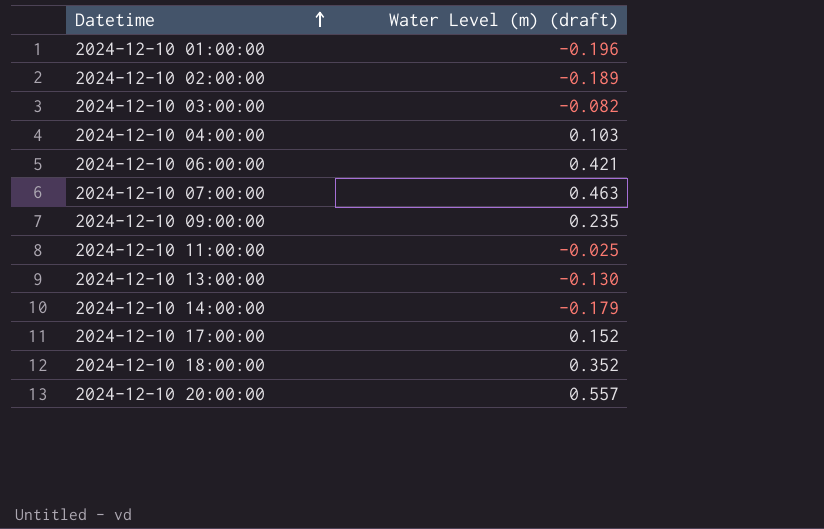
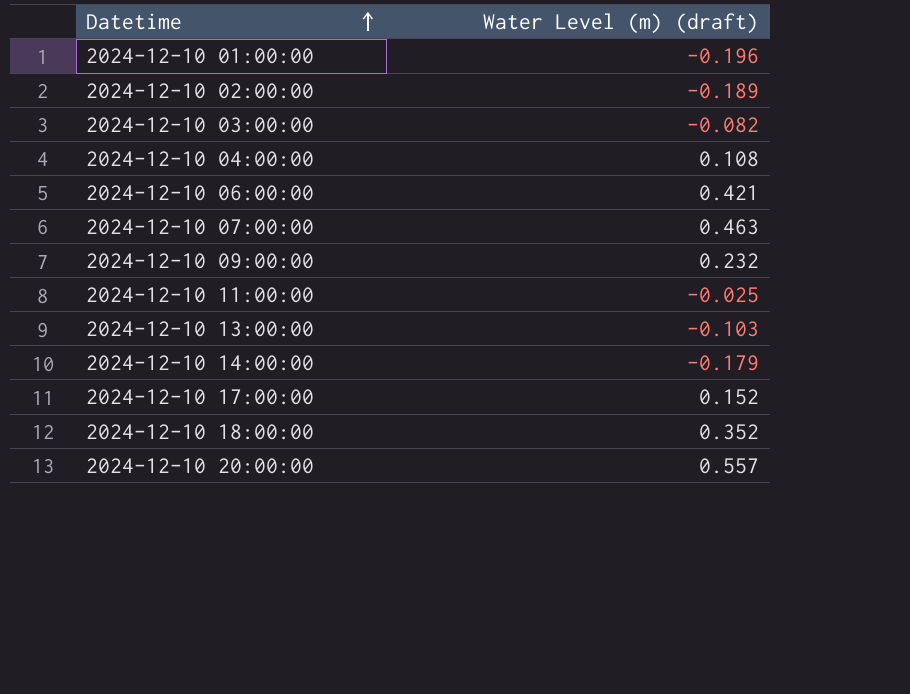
2024-12-10 04:00:00 | Water Level (m) (draft): 0.103 -> 0.108
2024-12-10 09:00:00 | Water Level (m) (draft): 0.235 -> 0.232
2024-12-10 13:00:00 | Water Level (m) (draft): -0.130 -> -0.103

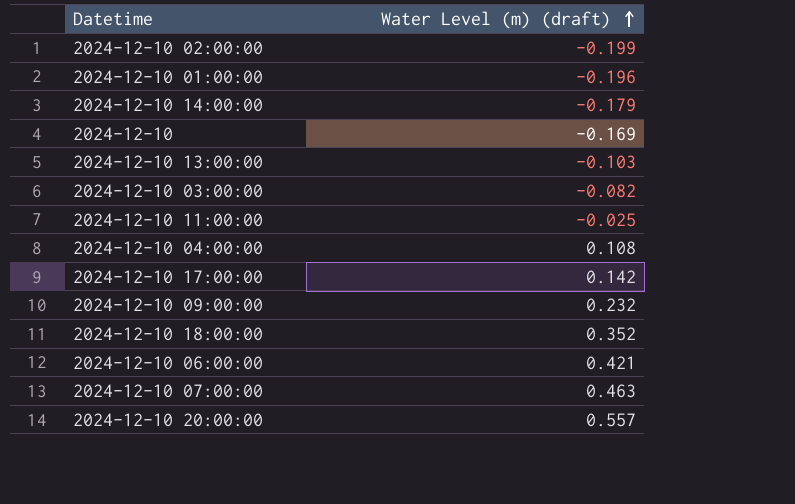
row order: Datetime ascending -> Water Level (m) (draft) ascending
2024-12-10 02:00:00 | Water Level (m) (draft): -0.189 -> -0.199
row 2024-12-10: none -> -0.169
2024-12-10 17:00:00 | Water Level (m) (draft): 0.152 -> 0.142

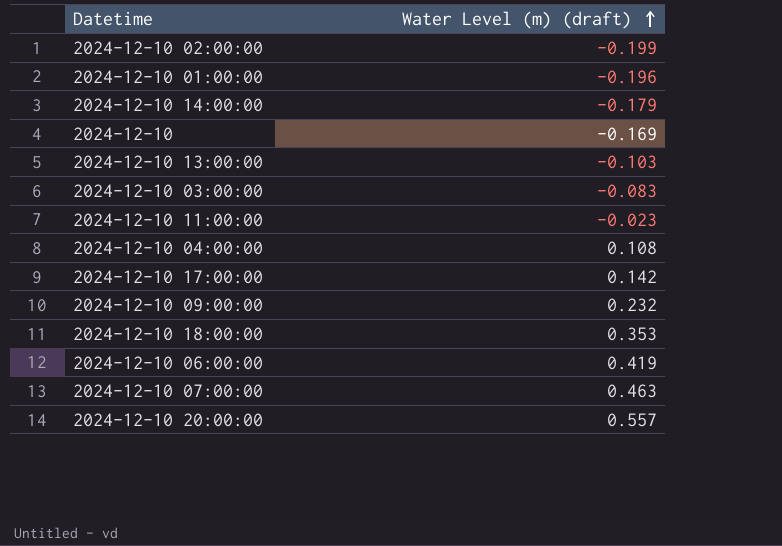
2024-12-10 03:00:00 | Water Level (m) (draft): -0.082 -> -0.083
2024-12-10 11:00:00 | Water Level (m) (draft): -0.025 -> -0.023
2024-12-10 18:00:00 | Water Level (m) (draft): 0.352 -> 0.353
2024-12-10 06:00:00 | Water Level (m) (draft): 0.421 -> 0.419

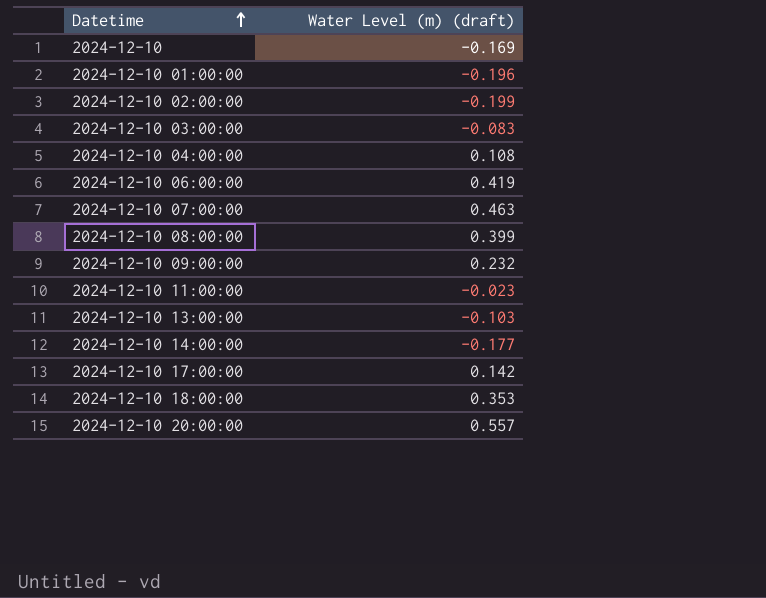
row order: Water Level (m) (draft) ascending -> Datetime ascending
row 2024-12-10 08:00:00: none -> 0.399
2024-12-10 14:00:00 | Water Level (m) (draft): -0.179 -> -0.177

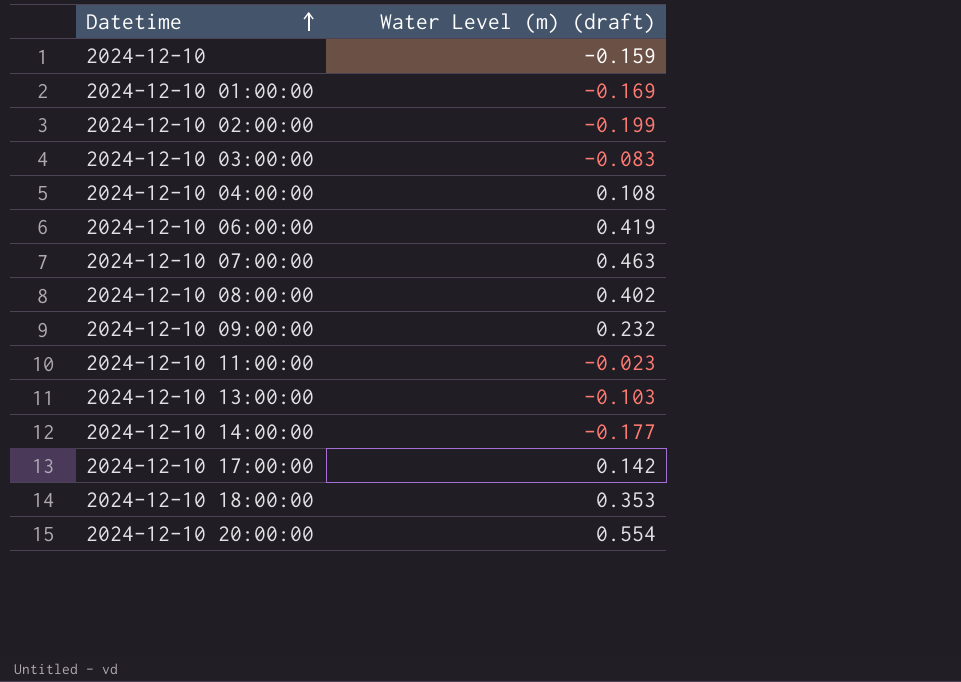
2024-12-10 | Water Level (m) (draft): -0.169 -> -0.159
2024-12-10 01:00:00 | Water Level (m) (draft): -0.196 -> -0.169
2024-12-10 08:00:00 | Water Level (m) (draft): 0.399 -> 0.402
2024-12-10 20:00:00 | Water Level (m) (draft): 0.557 -> 0.554

